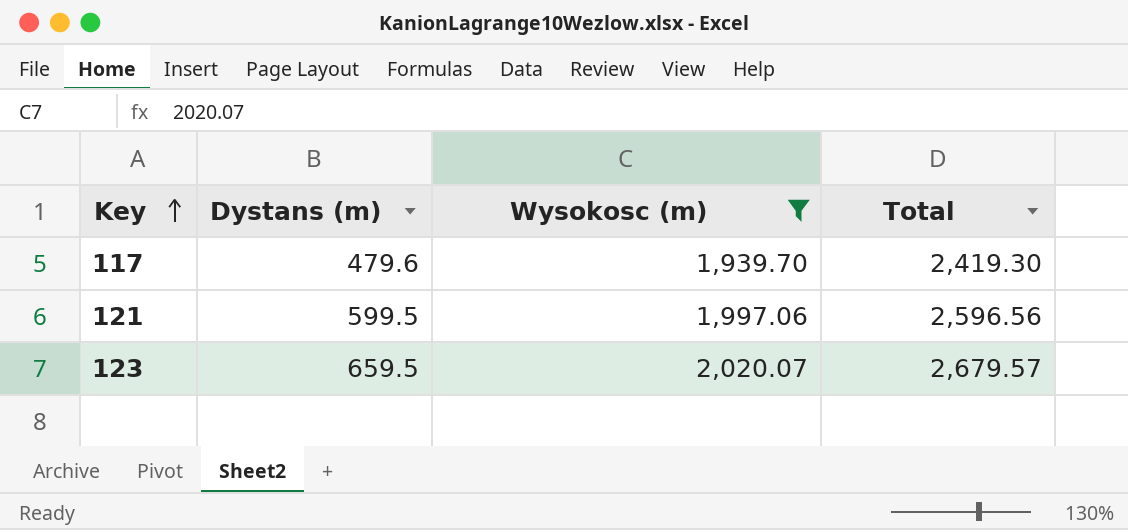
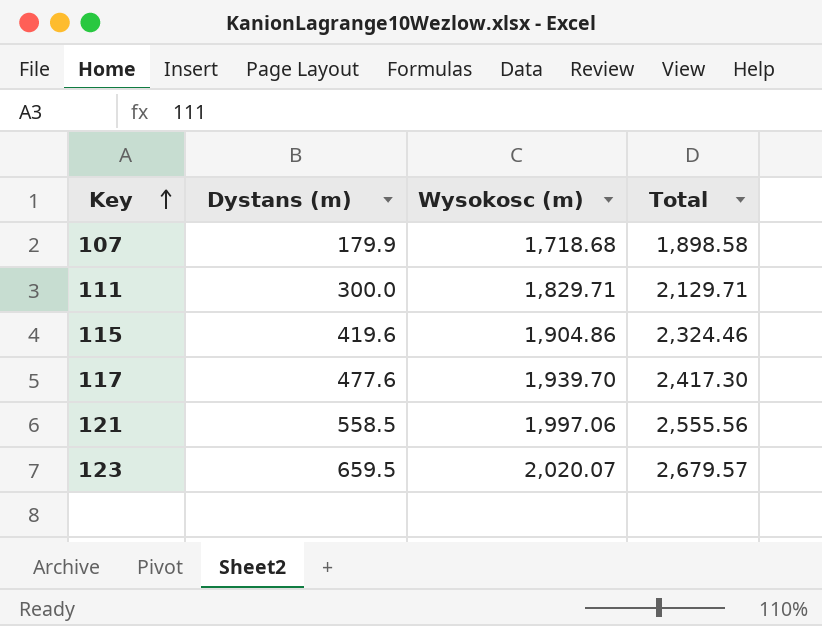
filter: Wysokosc (m) >= 1,939.70 -> none
117 | Dystans (m): 479.6 -> 477.6
117 | Total: 2,419.30 -> 2,417.30
121 | Dystans (m): 599.5 -> 558.5
121 | Total: 2,596.56 -> 2,555.56

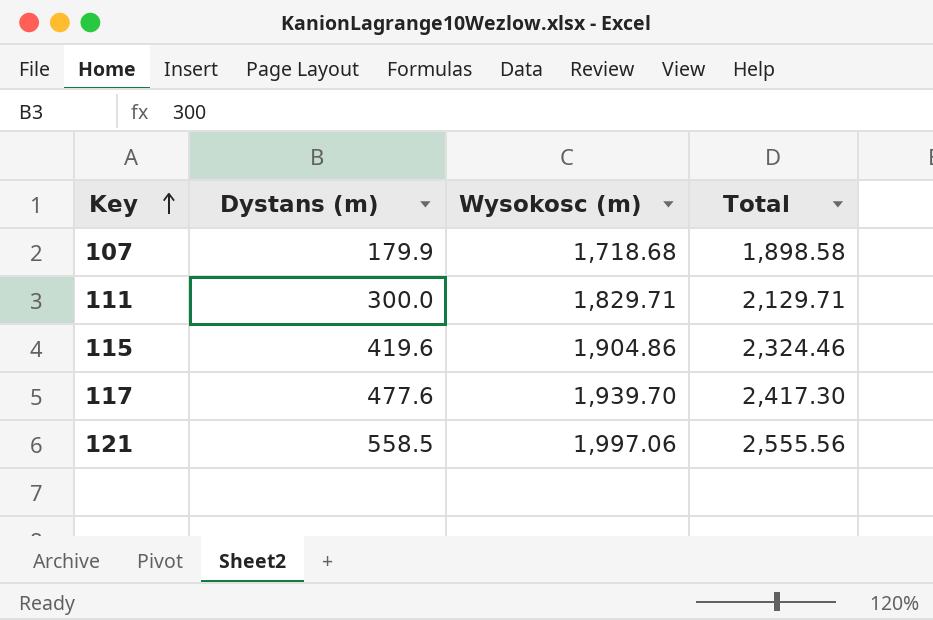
row 123: 659.5 | 2,020.07 | 2,679.57 -> none

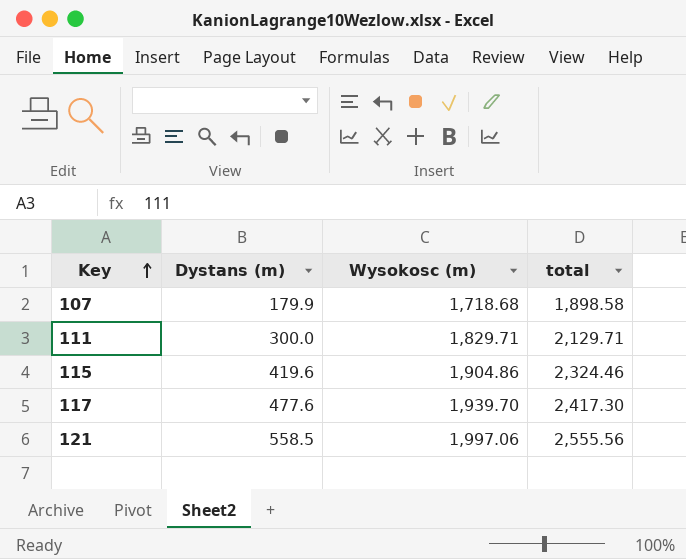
column name: Total -> total

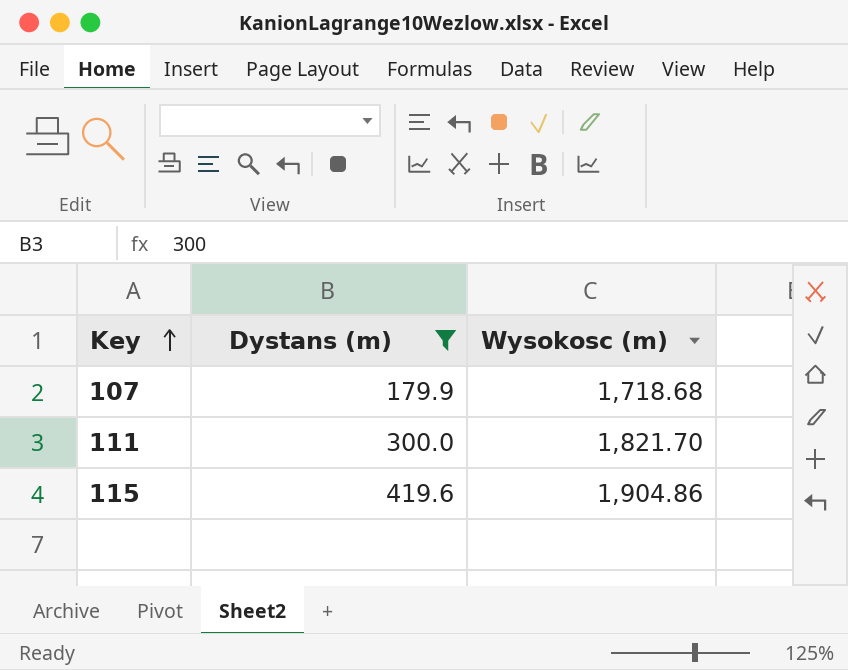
filter: none -> Dystans (m) <= 419.6
column total | formula: [Dystans (m)] + [Wysokosc (m)] -> none
111 | Wysokosc (m): 1,829.71 -> 1,821.70

